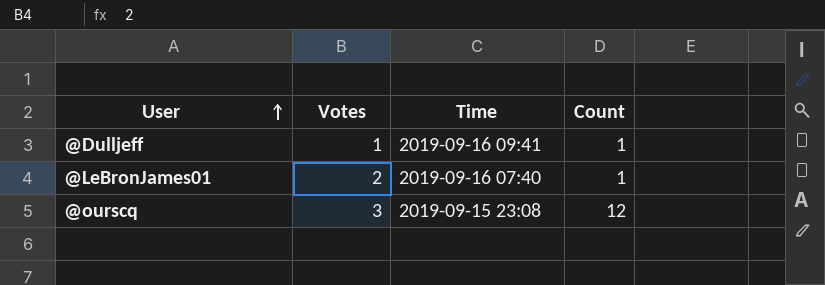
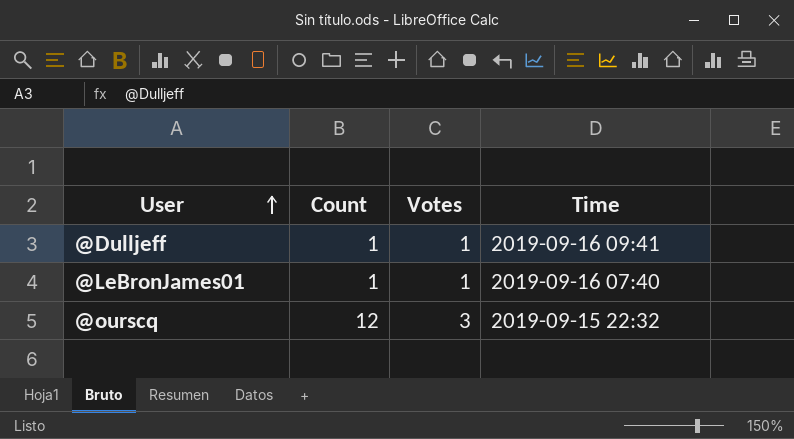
column Count | position: 4 -> 2
@LeBronJames01 | Votes: 2 -> 1
@ourscq | Time: 2019-09-15 23:08 -> 2019-09-15 22:32

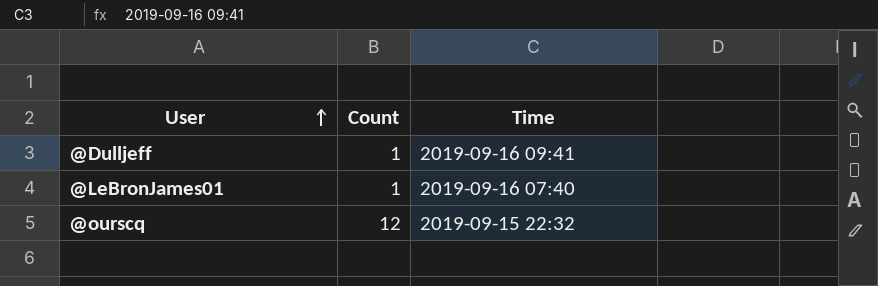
column Votes | position: 3 -> none

